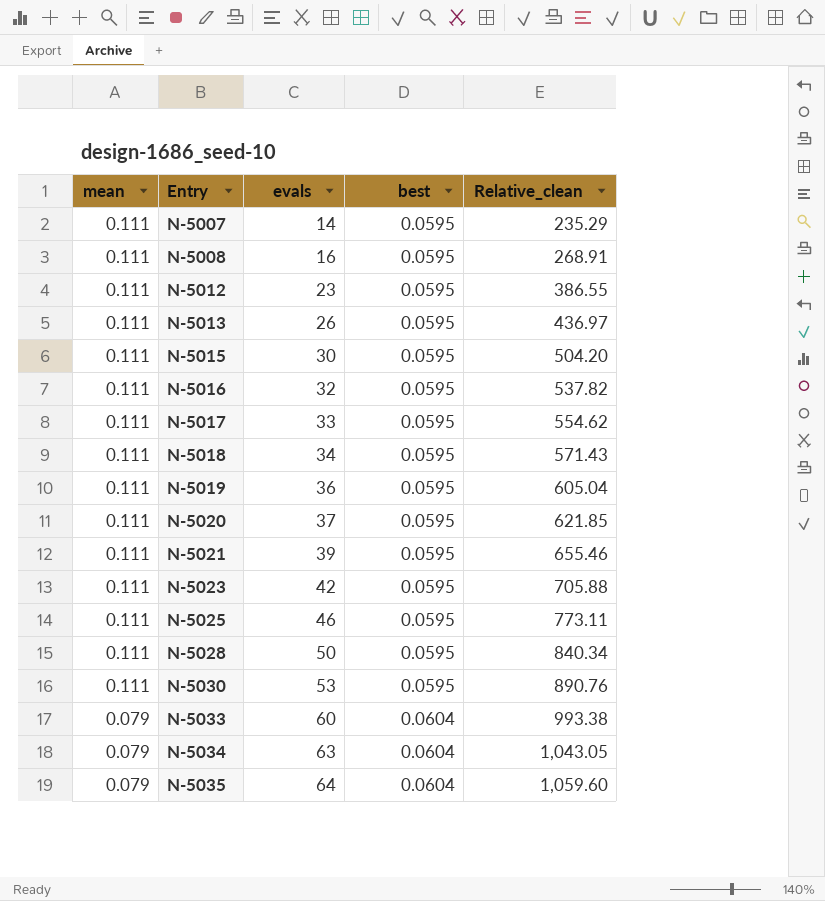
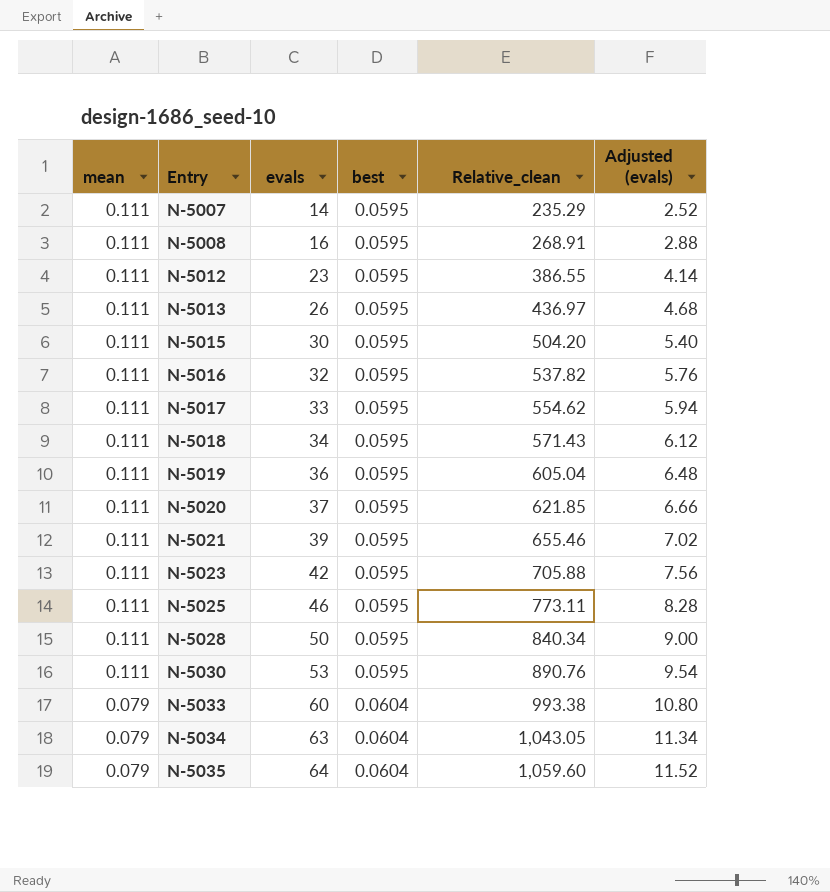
column Adjusted (evals) | formula: none -> [evals] * 0.18

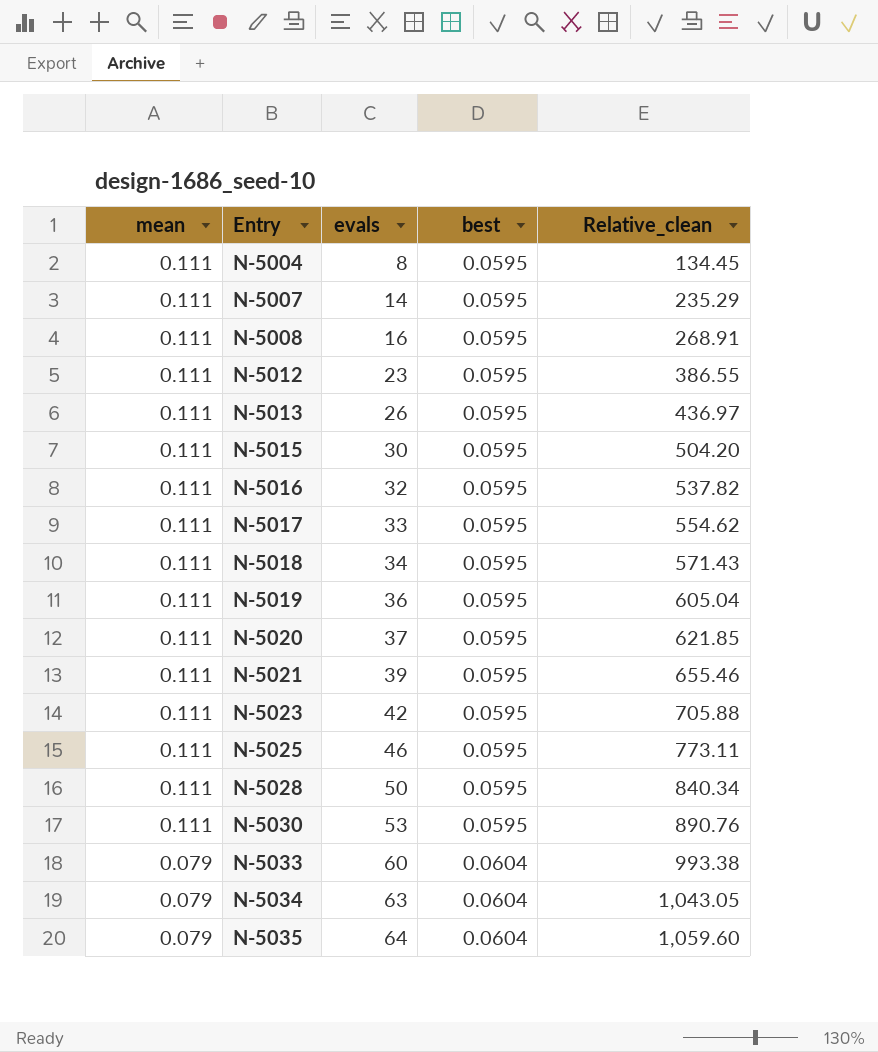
column Adjusted (evals) | formula: [evals] * 0.18 -> none
row N-5004: none -> 0.111 | 8 | 0.0595 | 134.45

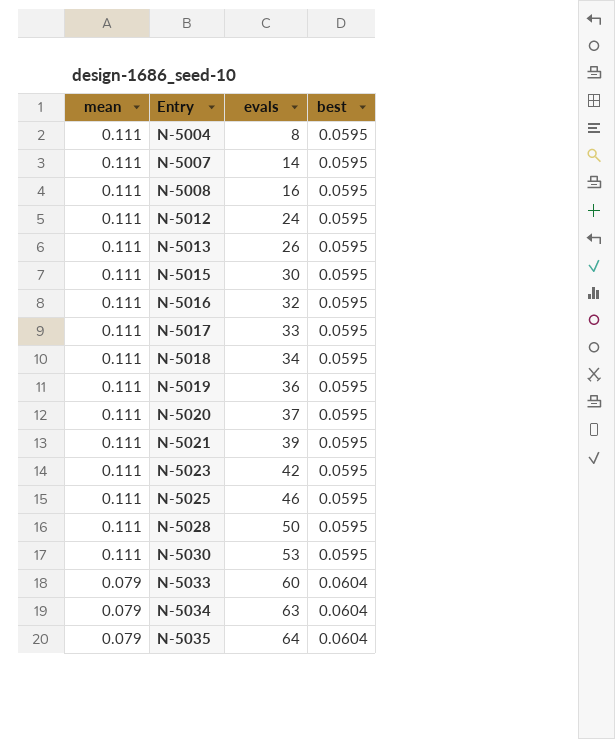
column Relative_clean | formula: [evals] / [best] -> none
N-5012 | evals: 23 -> 24

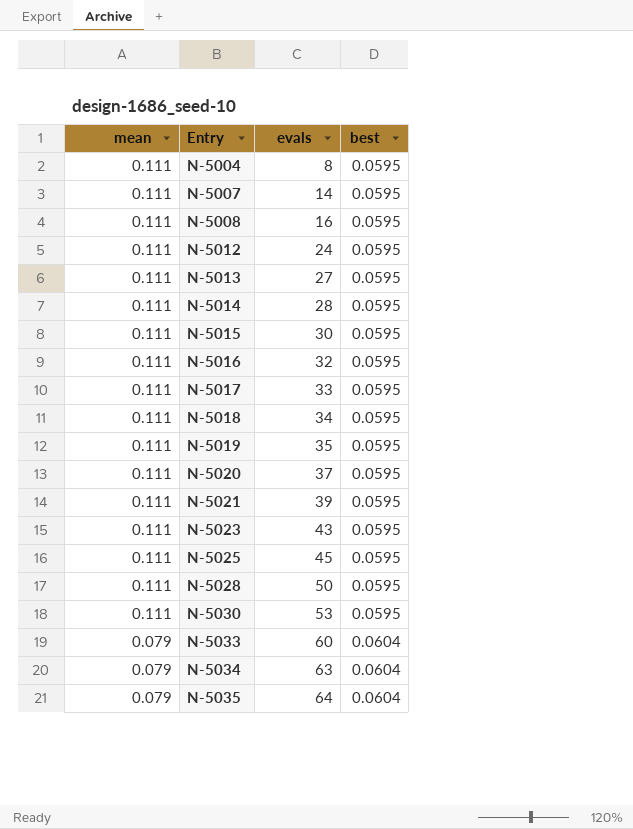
N-5013 | evals: 26 -> 27
row N-5014: none -> 0.111 | 28 | 0.0595
N-5019 | evals: 36 -> 35
N-5023 | evals: 42 -> 43
N-5025 | evals: 46 -> 45

